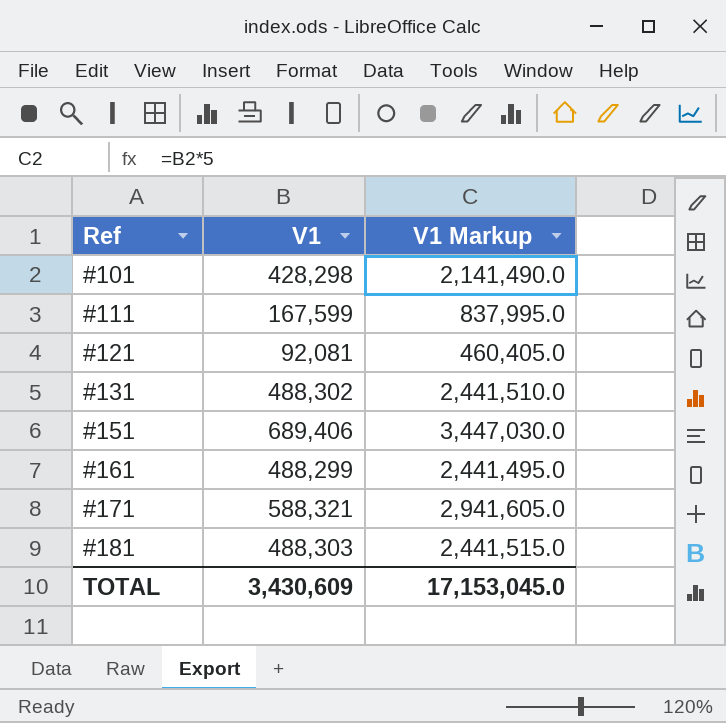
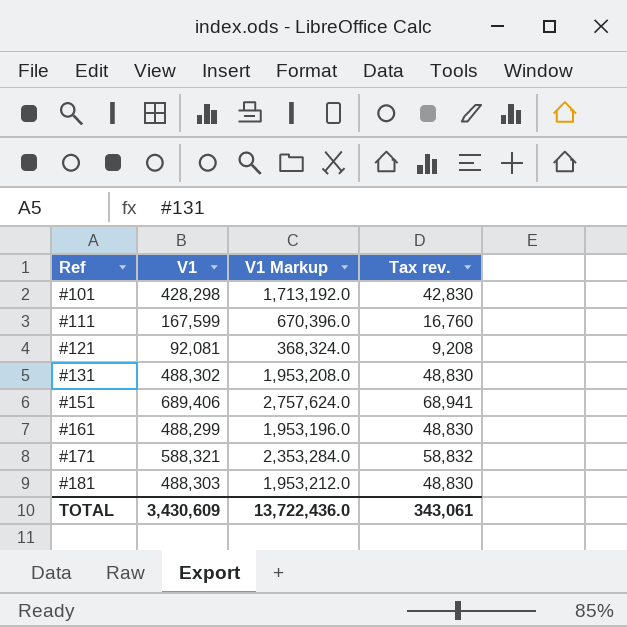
column V1 Markup | formula: [V1] * 5 -> [V1] * 4
column Tax rev. | formula: none -> [V1] * 0.1
TOTAL | V1 Markup: 17,153,045.0 -> 13,722,436.0

